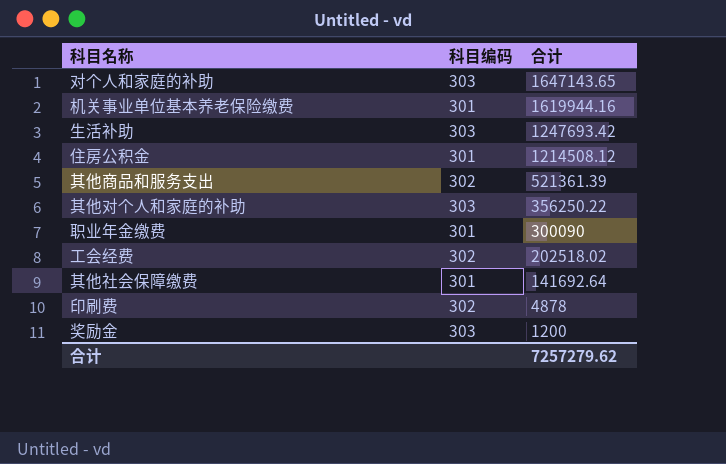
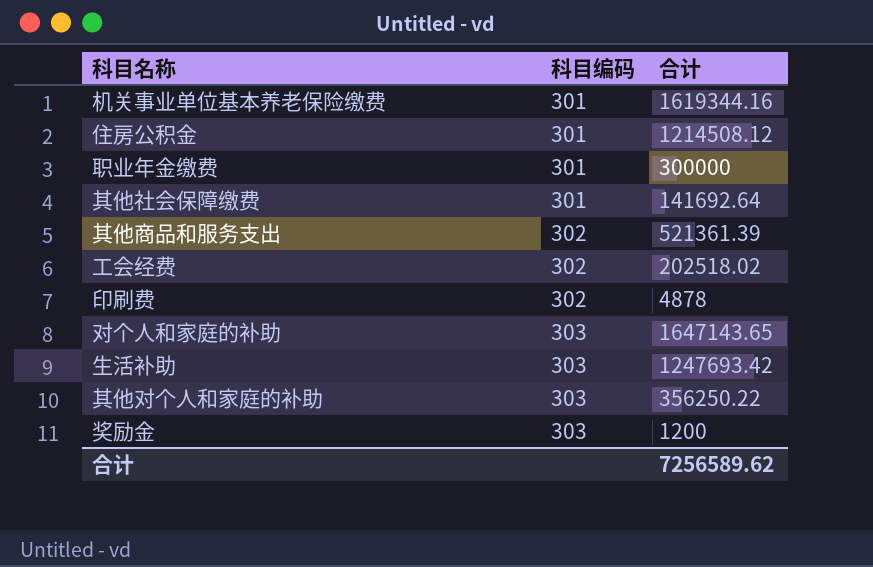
row order: 合计 descending -> 科目编码 ascending
机关事业单位基本养老保险缴费 | 合计: 1619944.16 -> 1619344.16
职业年金缴费 | 合计: 300090 -> 300000
合计 | 合计: 7257279.62 -> 7256589.62

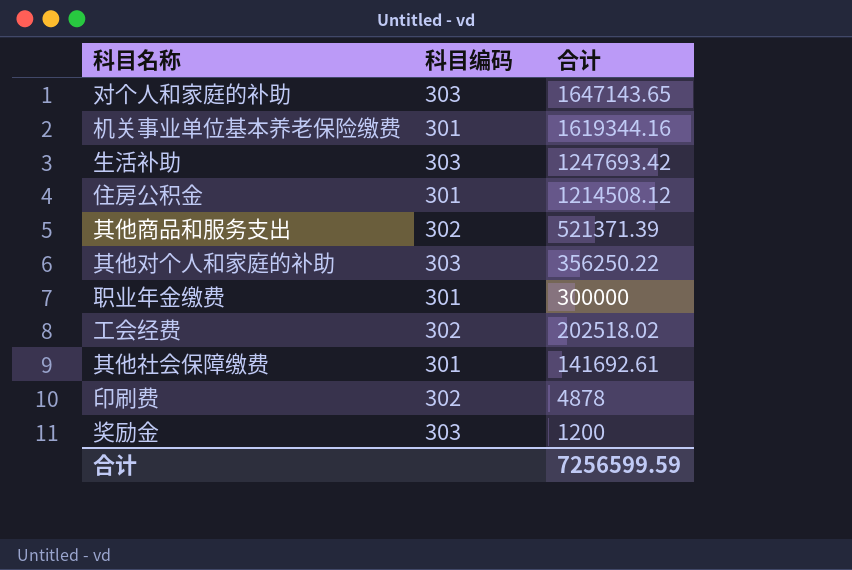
row order: 科目编码 ascending -> 合计 descending
其他商品和服务支出 | 合计: 521361.39 -> 521371.39
其他社会保障缴费 | 合计: 141692.64 -> 141692.61
合计 | 合计: 7256589.62 -> 7256599.59

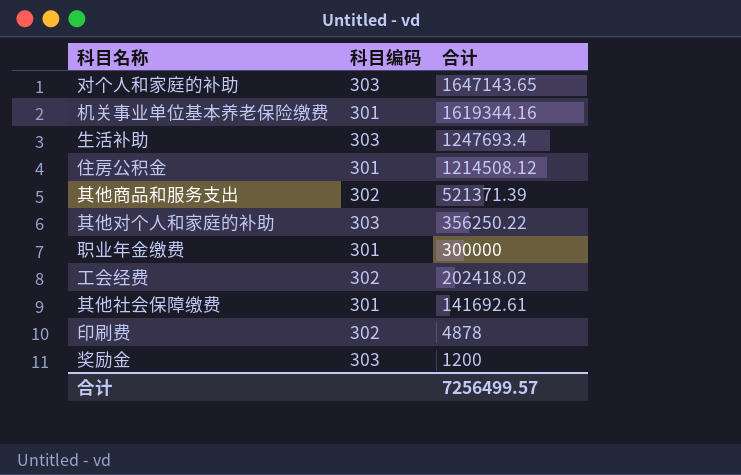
生活补助 | 合计: 1247693.42 -> 1247693.4
工会经费 | 合计: 202518.02 -> 202418.02
合计 | 合计: 7256599.59 -> 7256499.57

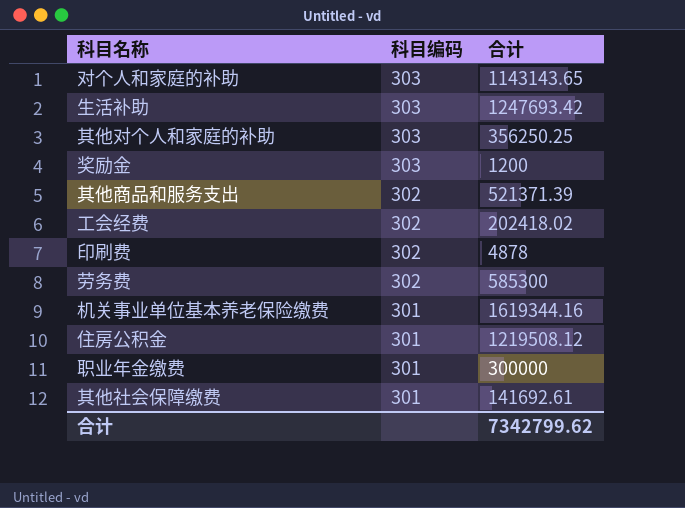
row order: 合计 descending -> 科目编码 descending
对个人和家庭的补助 | 合计: 1647143.65 -> 1143143.65
生活补助 | 合计: 1247693.4 -> 1247693.42
其他对个人和家庭的补助 | 合计: 356250.22 -> 356250.25
row 劳务费: none -> 302 | 585300
住房公积金 | 合计: 1214508.12 -> 1219508.12
合计 | 合计: 7256499.57 -> 7342799.62

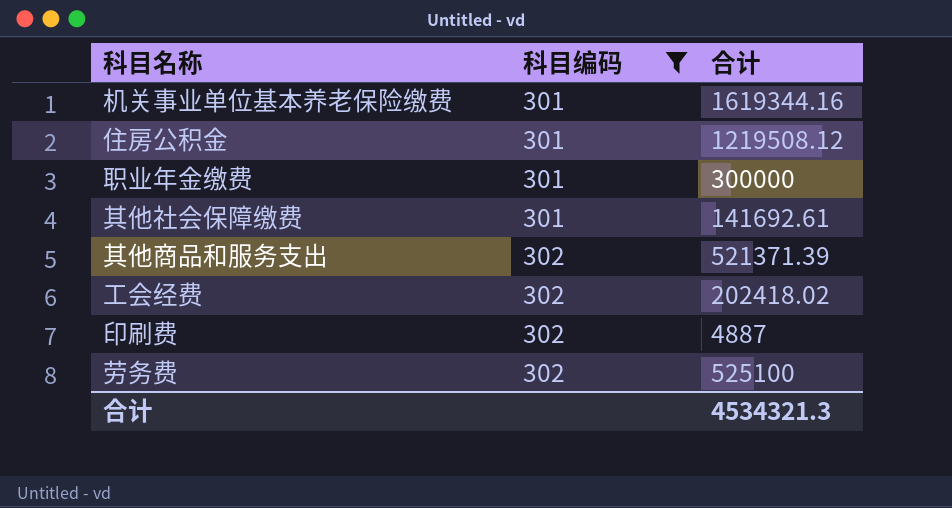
filter: none -> 科目编码 != 303
row order: 科目编码 descending -> 科目编码 ascending
印刷费 | 合计: 4878 -> 4887
劳务费 | 合计: 585300 -> 525100
合计 | 合计: 7342799.62 -> 4534321.3

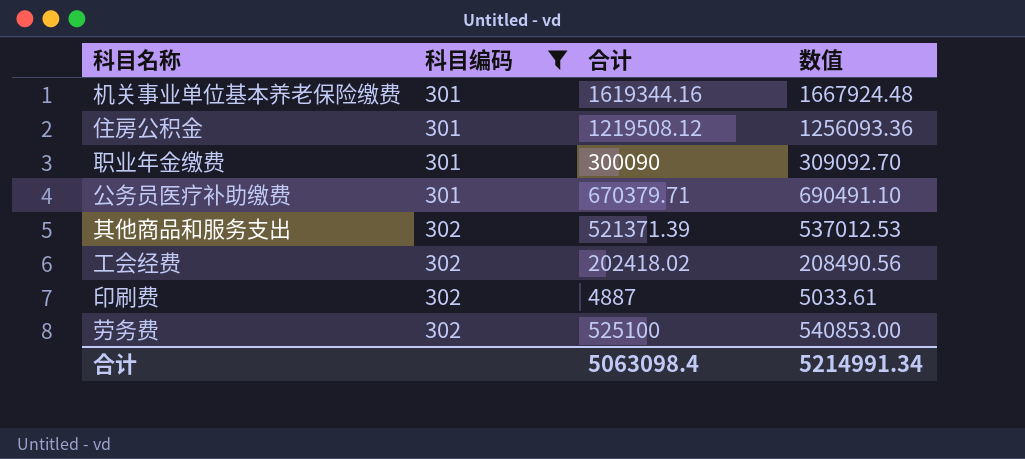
column 数值 | formula: none -> [合计] * 1.03
row 其他社会保障缴费: 301 | 141692.61 -> none
职业年金缴费 | 合计: 300000 -> 300090
row 公务员医疗补助缴费: none -> 301 | 670379.71 | 690491.10
合计 | 合计: 4534321.3 -> 5063098.4

